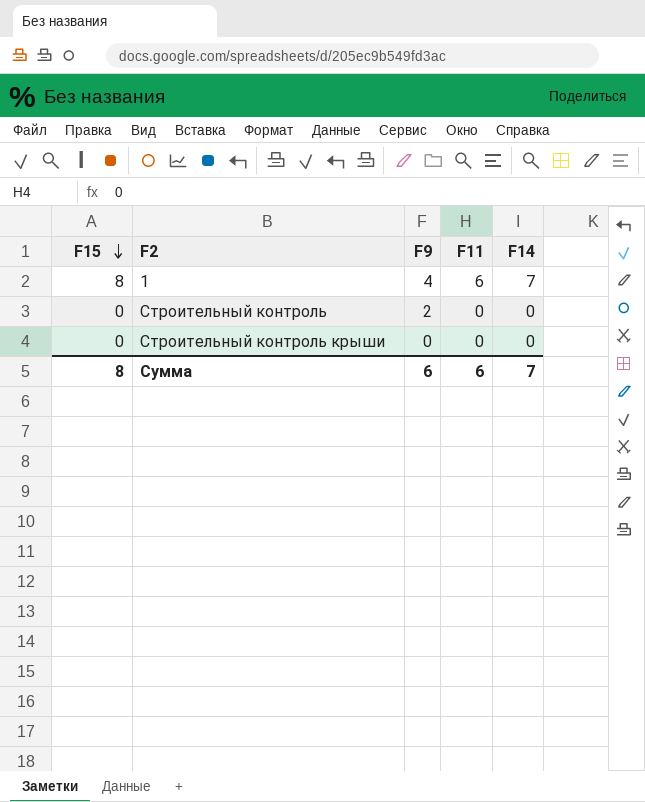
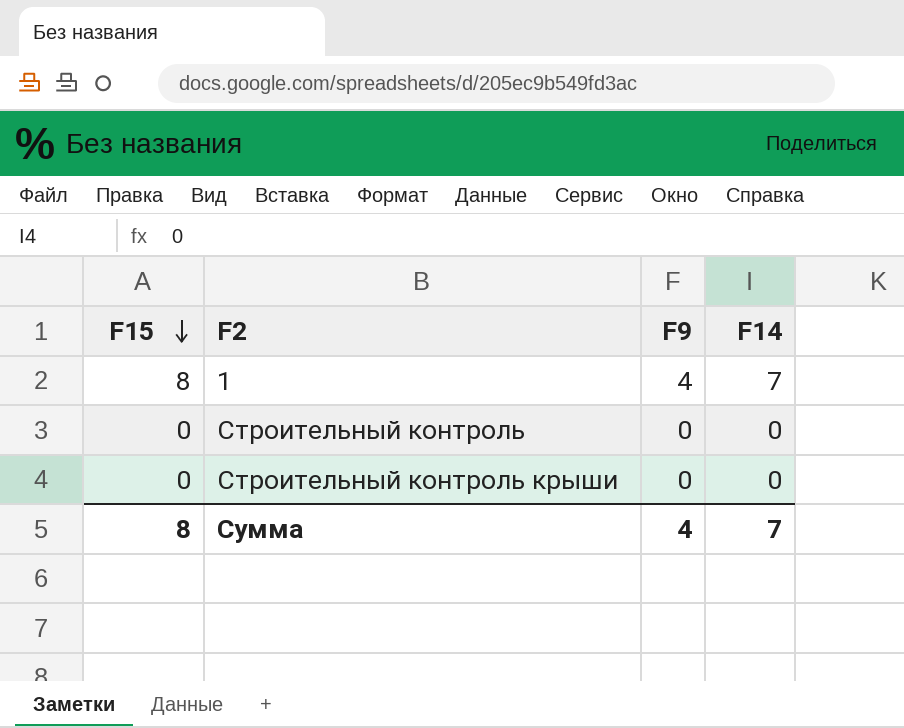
column F11 | position: 4 -> none
Строительный контроль | F9: 2 -> 0
Сумма | F9: 6 -> 4

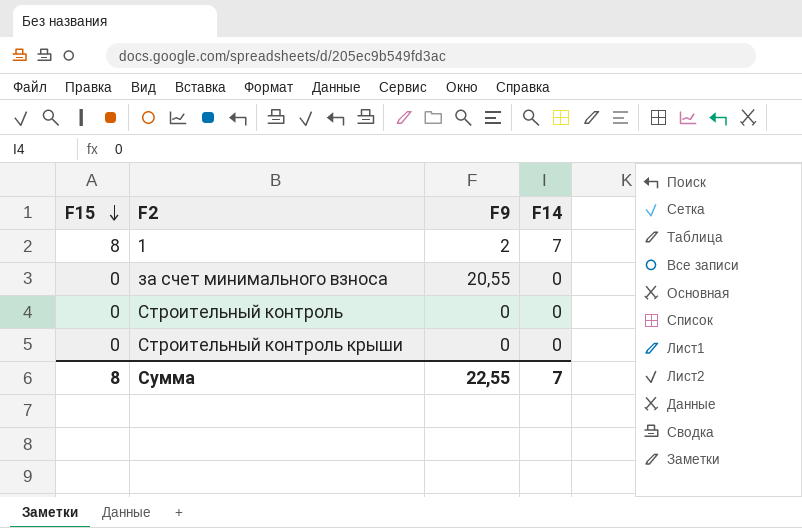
1 | F9: 4 -> 2
row за счет минимального взноса: none -> 0 | 20,55 | 0
Сумма | F9: 4 -> 22,55

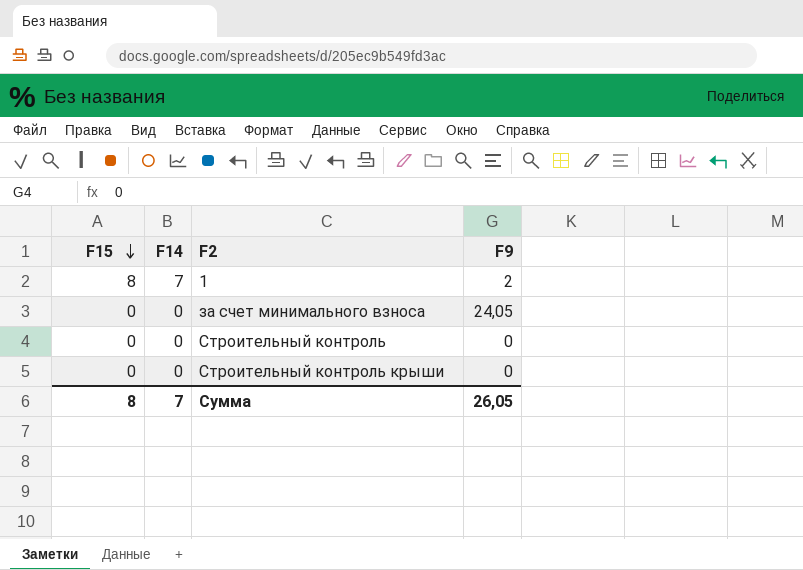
column F14 | position: 4 -> 2
за счет минимального взноса | F9: 20,55 -> 24,05
Сумма | F9: 22,55 -> 26,05

